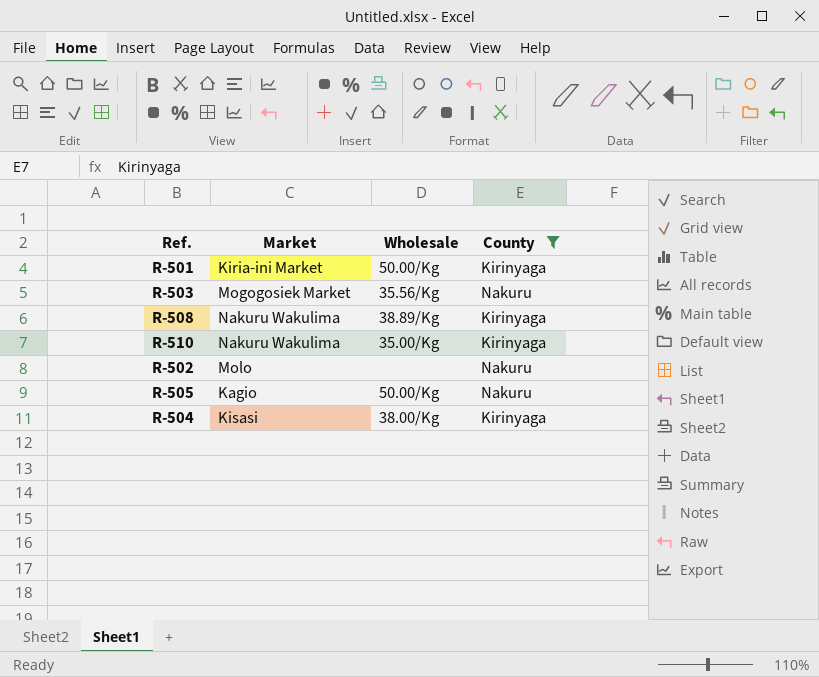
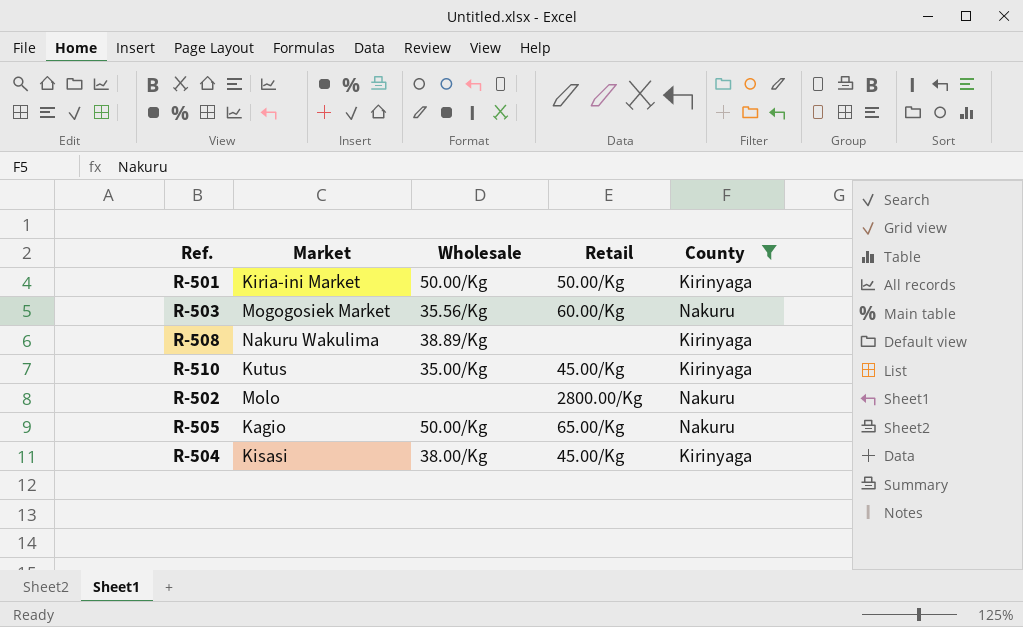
column Retail | position: none -> 4
R-510 | Market: Nakuru Wakulima -> Kutus

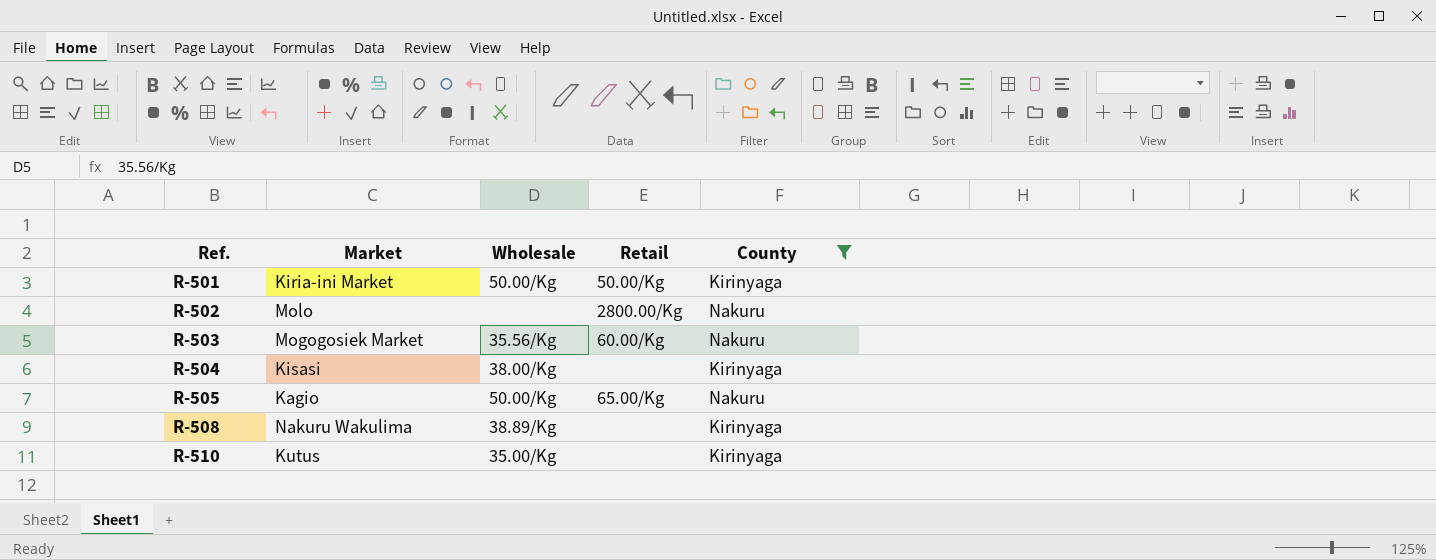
row order: none -> Ref. ascending
R-504 | Retail: 45.00/Kg -> none
R-510 | Retail: 45.00/Kg -> none

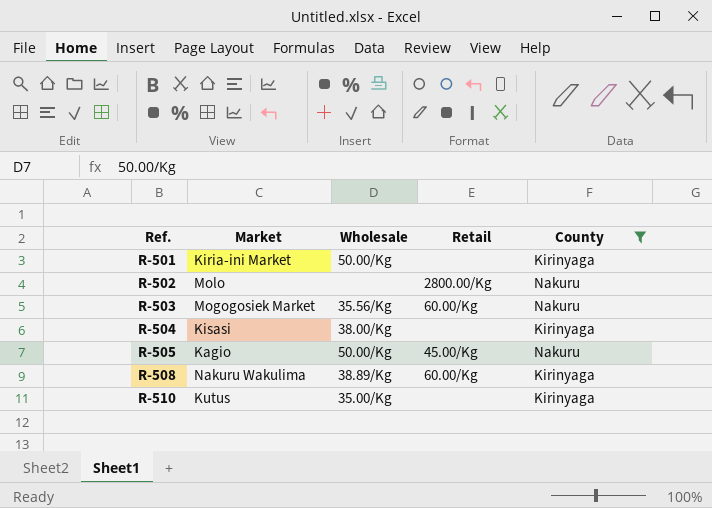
R-501 | Retail: 50.00/Kg -> none
R-505 | Retail: 65.00/Kg -> 45.00/Kg
R-508 | Retail: none -> 60.00/Kg

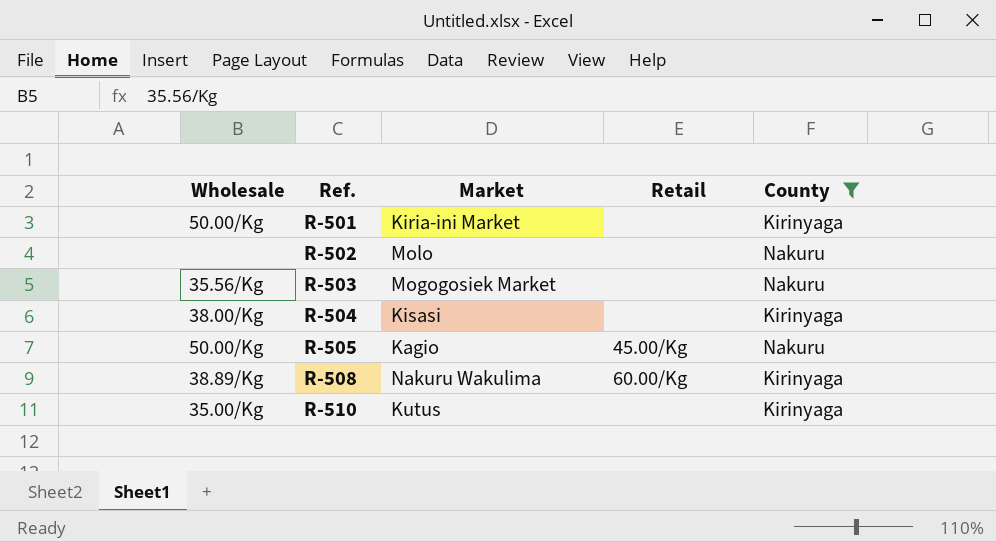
column Wholesale | position: 3 -> 1
R-502 | Retail: 2800.00/Kg -> none
R-503 | Retail: 60.00/Kg -> none

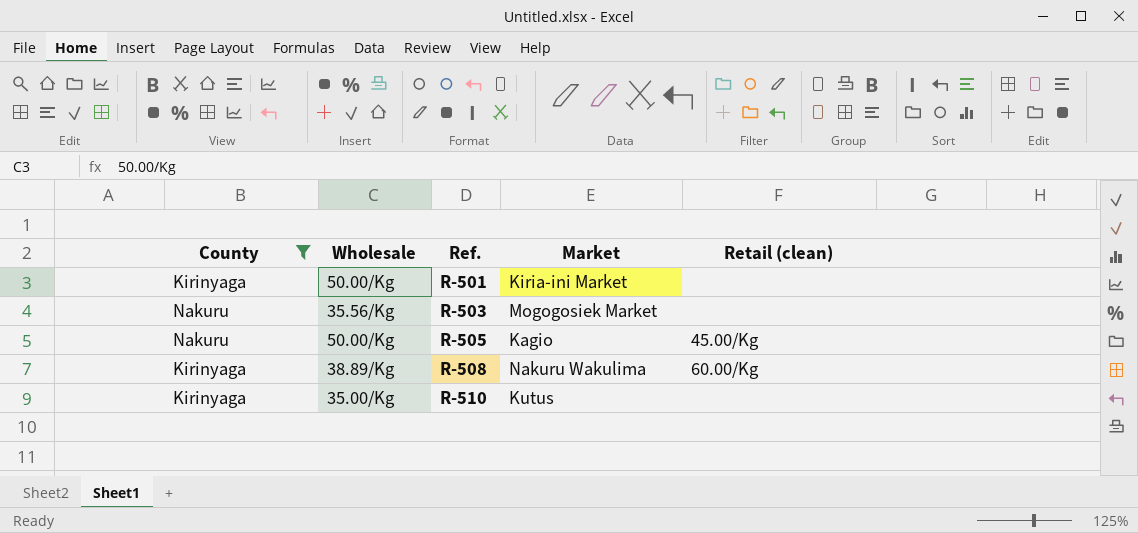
column County | position: 5 -> 1
column name: Retail -> Retail (clean)
row R-502: none | Molo | none | Nakuru -> none
row R-504: 38.00/Kg | Kisasi | none | Kirinyaga -> none

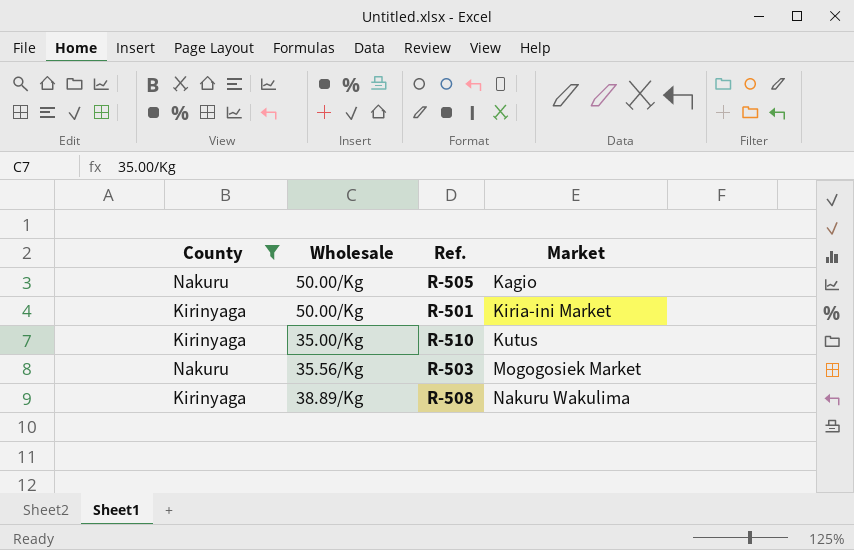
row order: Ref. ascending -> Market ascending
column Retail (clean) | position: 5 -> none

